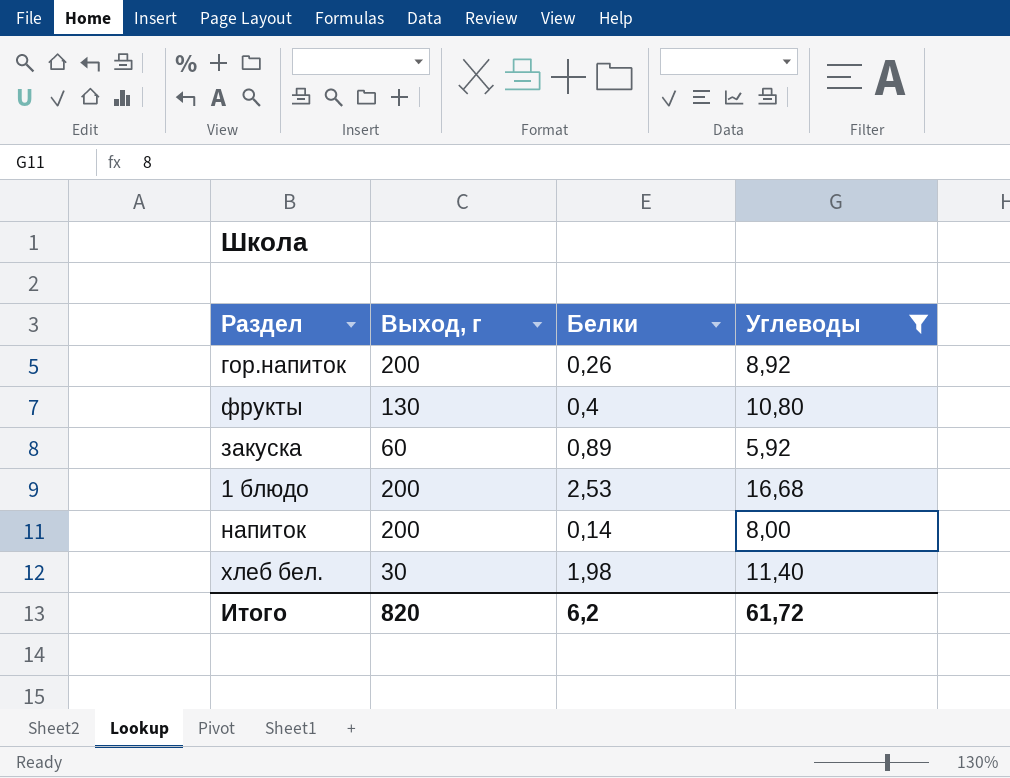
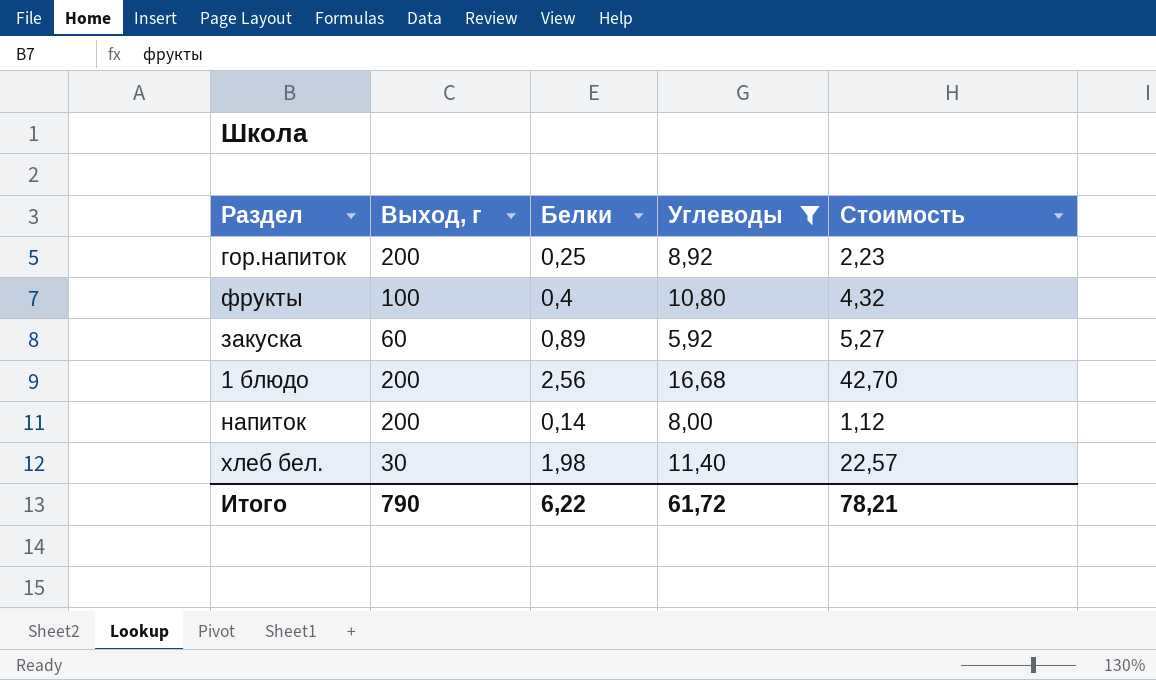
column Стоимость | formula: none -> [Белки] * [Углеводы]
гор.напиток | Белки: 0,26 -> 0,25
фрукты | Выход, г: 130 -> 100
1 блюдо | Белки: 2,53 -> 2,56
Итого | Выход, г: 820 -> 790
Итого | Белки: 6,2 -> 6,22

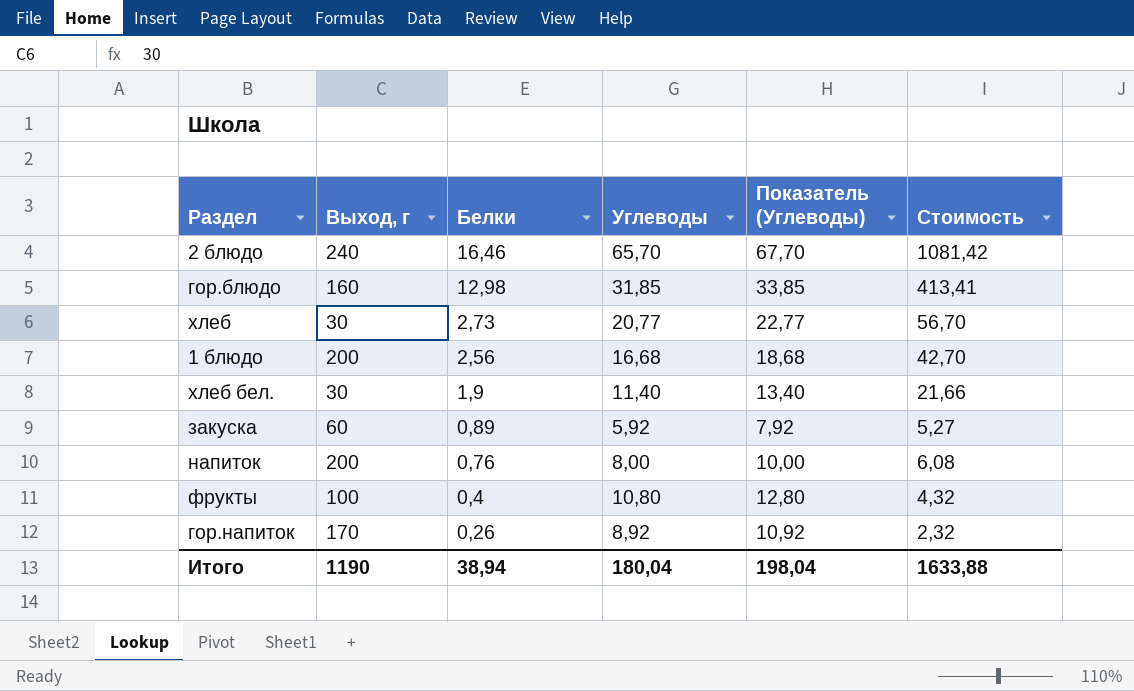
filter: Углеводы <= 16,68 -> none
row order: none -> Белки descending
column Показатель (Углеводы) | formula: none -> [Углеводы] + 2
хлеб бел. | Белки: 1,98 -> 1,9
хлеб бел. | Стоимость: 22,57 -> 21,66
напиток | Белки: 0,14 -> 0,76
напиток | Стоимость: 1,12 -> 6,08
гор.напиток | Выход, г: 200 -> 170
гор.напиток | Белки: 0,25 -> 0,26
гор.напиток | Стоимость: 2,23 -> 2,32
Итого | Выход, г: 790 -> 1190
Итого | Белки: 6,22 -> 38,94
Итого | Углеводы: 61,72 -> 180,04
Итого | Стоимость: 78,21 -> 1633,88

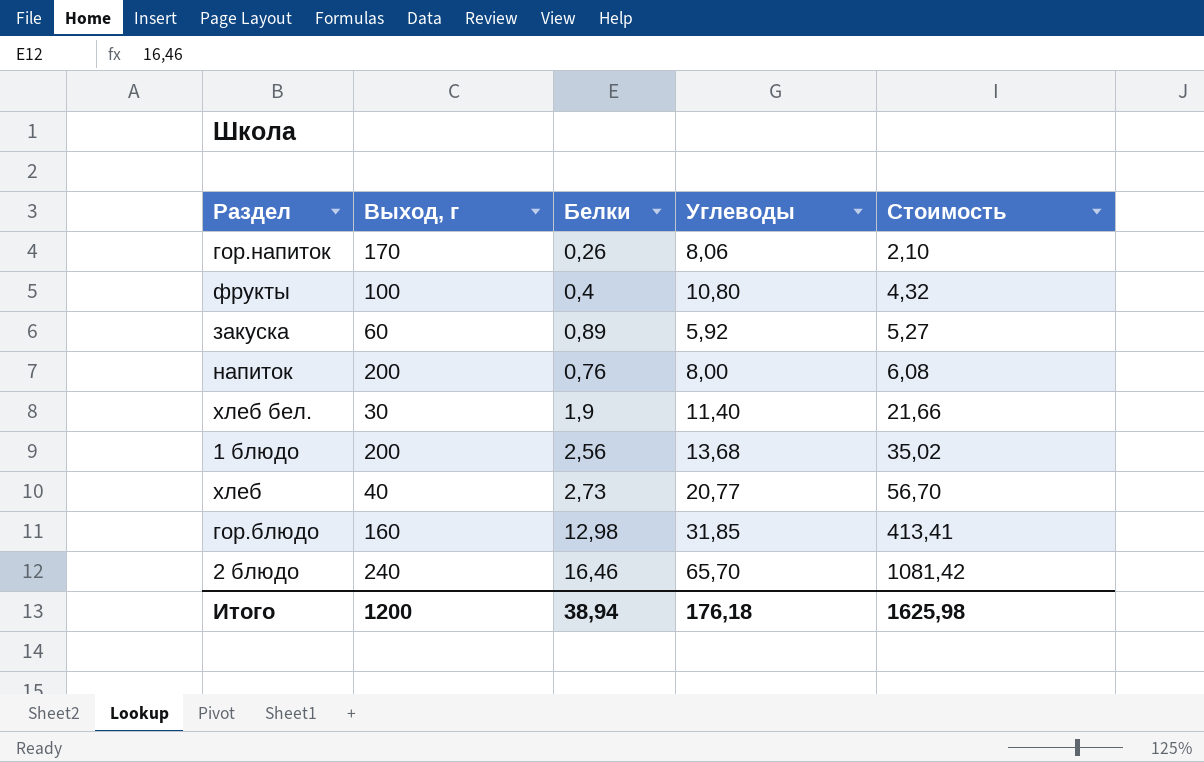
row order: Белки descending -> Стоимость ascending
column Показатель (Углеводы) | formula: [Углеводы] + 2 -> none
гор.напиток | Углеводы: 8,92 -> 8,06
гор.напиток | Стоимость: 2,32 -> 2,10
1 блюдо | Углеводы: 16,68 -> 13,68
1 блюдо | Стоимость: 42,70 -> 35,02
хлеб | Выход, г: 30 -> 40
Итого | Выход, г: 1190 -> 1200
Итого | Углеводы: 180,04 -> 176,18
Итого | Стоимость: 1633,88 -> 1625,98

